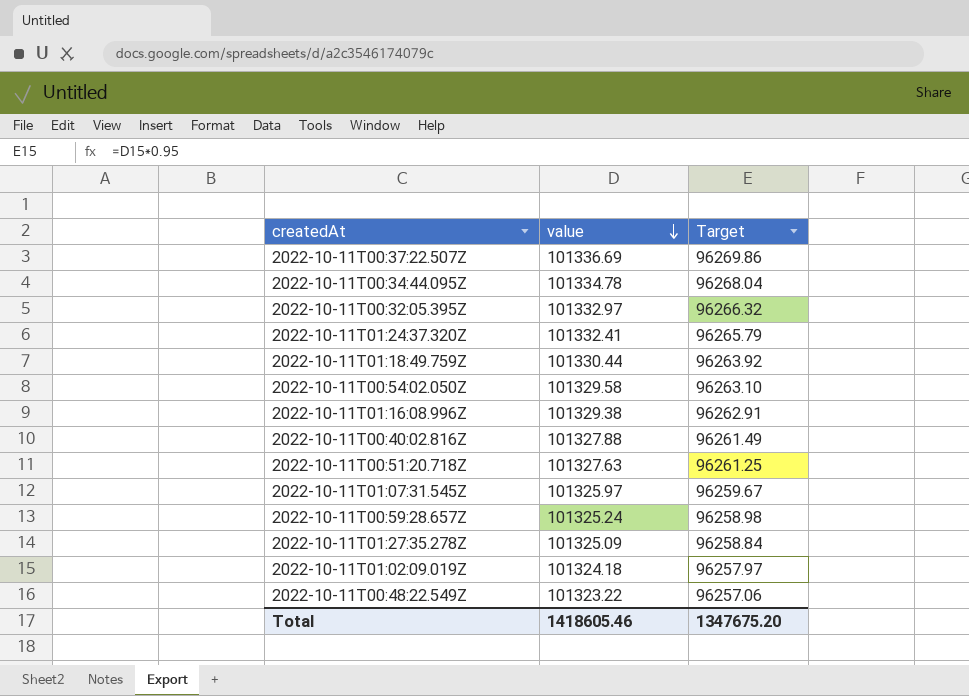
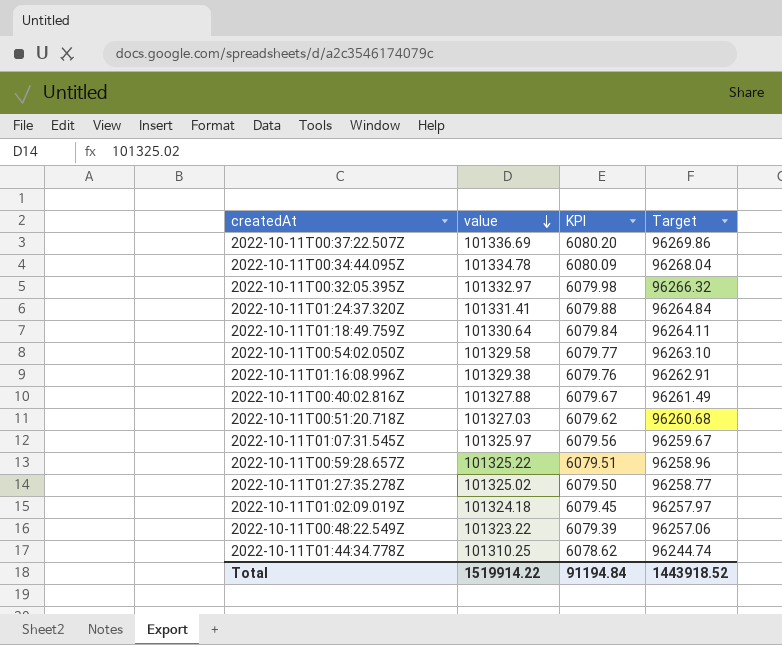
column KPI | formula: none -> [value] * 0.06
2022-10-11T01:24:37.320Z | value: 101332.41 -> 101331.41
2022-10-11T01:24:37.320Z | Target: 96265.79 -> 96264.84
2022-10-11T01:18:49.759Z | value: 101330.44 -> 101330.64
2022-10-11T01:18:49.759Z | Target: 96263.92 -> 96264.11
2022-10-11T00:51:20.718Z | value: 101327.63 -> 101327.03
2022-10-11T00:51:20.718Z | Target: 96261.25 -> 96260.68
2022-10-11T00:59:28.657Z | value: 101325.24 -> 101325.22
2022-10-11T00:59:28.657Z | Target: 96258.98 -> 96258.96
2022-10-11T01:27:35.278Z | value: 101325.09 -> 101325.02
2022-10-11T01:27:35.278Z | Target: 96258.84 -> 96258.77
row 2022-10-11T01:44:34.778Z: none -> 101310.25 | 6078.62 | 96244.74
Total | value: 1418605.46 -> 1519914.22
Total | Target: 1347675.20 -> 1443918.52

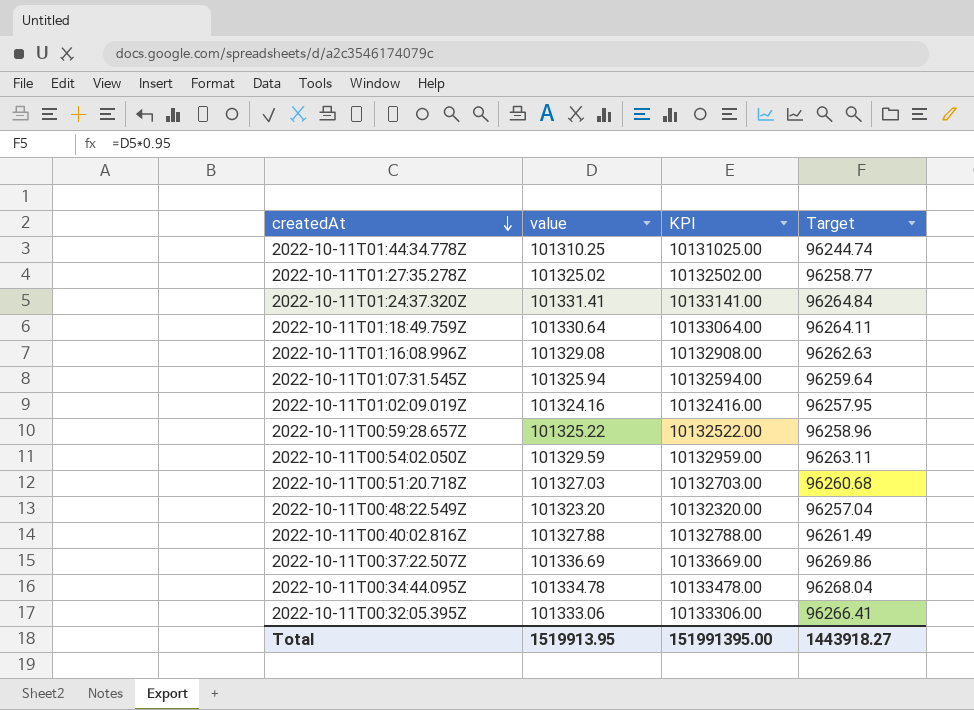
row order: value descending -> createdAt descending
column KPI | formula: [value] * 0.06 -> [value] * 100
2022-10-11T01:16:08.996Z | value: 101329.38 -> 101329.08
2022-10-11T01:16:08.996Z | Target: 96262.91 -> 96262.63
2022-10-11T01:07:31.545Z | value: 101325.97 -> 101325.94
2022-10-11T01:07:31.545Z | Target: 96259.67 -> 96259.64
2022-10-11T01:02:09.019Z | value: 101324.18 -> 101324.16
2022-10-11T01:02:09.019Z | Target: 96257.97 -> 96257.95
2022-10-11T00:54:02.050Z | value: 101329.58 -> 101329.59
2022-10-11T00:54:02.050Z | Target: 96263.10 -> 96263.11
2022-10-11T00:48:22.549Z | value: 101323.22 -> 101323.20
2022-10-11T00:48:22.549Z | Target: 96257.06 -> 96257.04
2022-10-11T00:32:05.395Z | value: 101332.97 -> 101333.06
2022-10-11T00:32:05.395Z | Target: 96266.32 -> 96266.41
Total | value: 1519914.22 -> 1519913.95
Total | KPI: 91194.84 -> 151991395.00
Total | Target: 1443918.52 -> 1443918.27

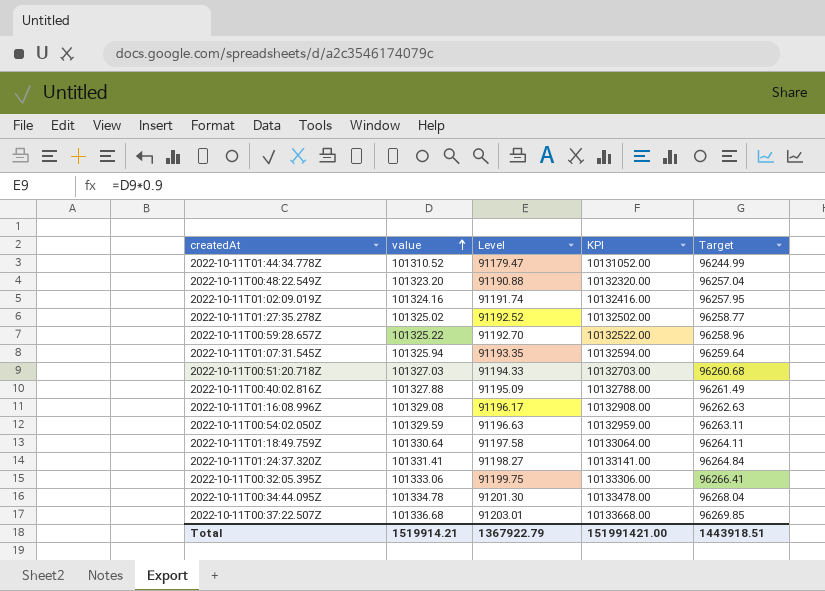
row order: createdAt descending -> value ascending
column Level | formula: none -> [value] * 0.9
2022-10-11T01:44:34.778Z | value: 101310.25 -> 101310.52
2022-10-11T01:44:34.778Z | KPI: 10131025.00 -> 10131052.00
2022-10-11T01:44:34.778Z | Target: 96244.74 -> 96244.99
2022-10-11T00:37:22.507Z | value: 101336.69 -> 101336.68
2022-10-11T00:37:22.507Z | KPI: 10133669.00 -> 10133668.00
2022-10-11T00:37:22.507Z | Target: 96269.86 -> 96269.85
Total | value: 1519913.95 -> 1519914.21
Total | KPI: 151991395.00 -> 151991421.00
Total | Target: 1443918.27 -> 1443918.51

